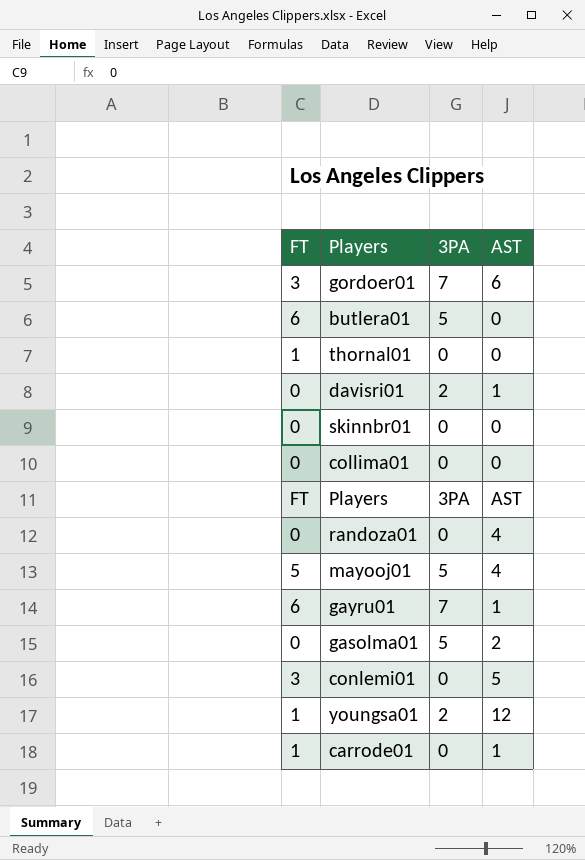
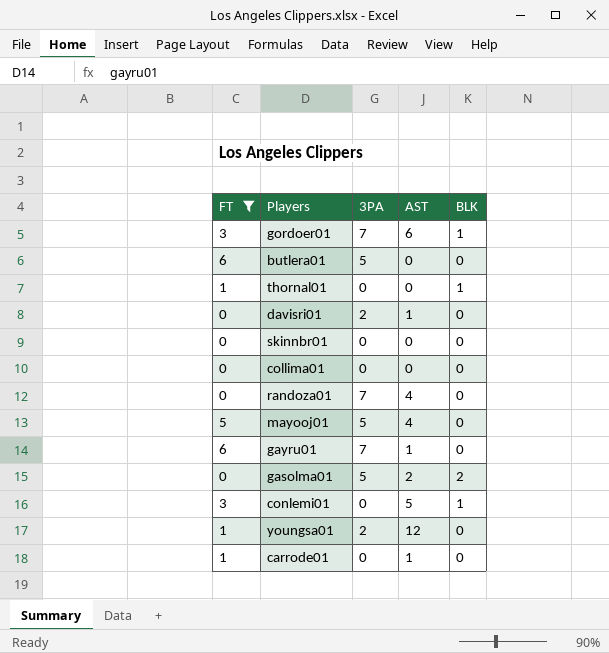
filter: none -> FT != FT
column BLK | position: none -> 5
randoza01 | 3PA: 0 -> 7

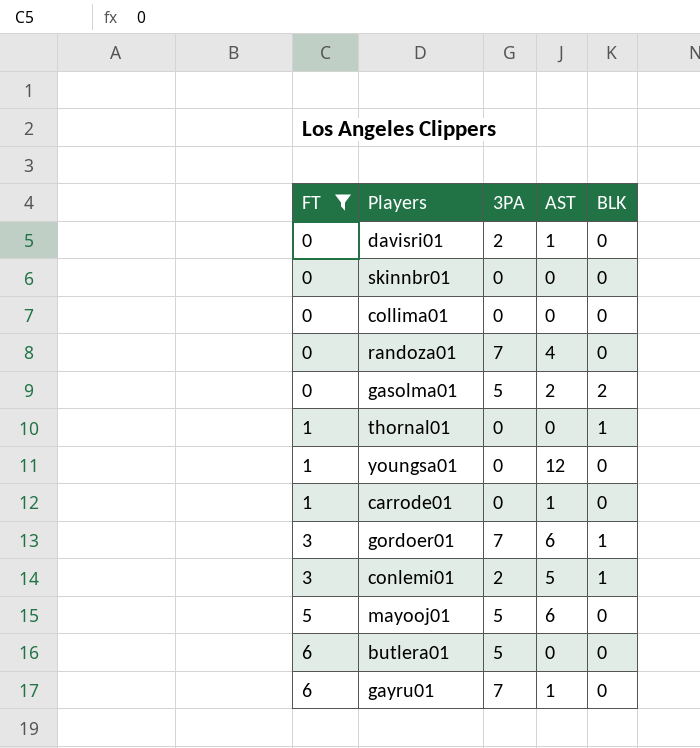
row order: none -> FT ascending
youngsa01 | 3PA: 2 -> 0
conlemi01 | 3PA: 0 -> 2
mayooj01 | AST: 4 -> 6

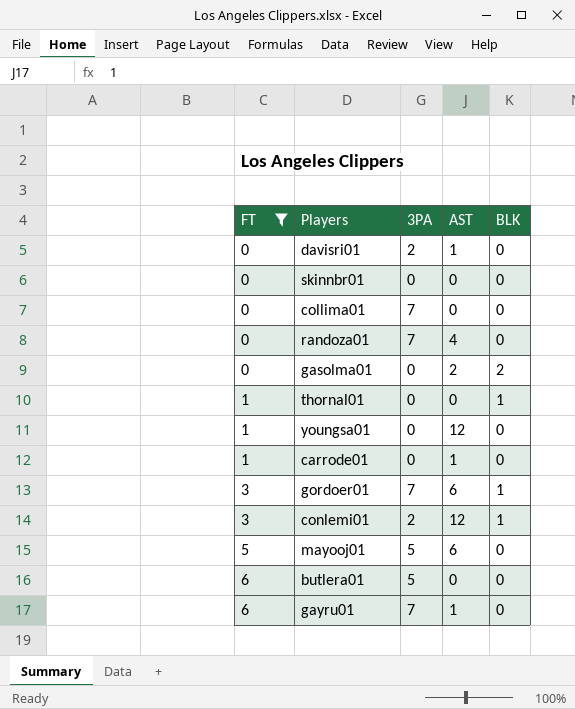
collima01 | 3PA: 0 -> 7
gasolma01 | 3PA: 5 -> 0
conlemi01 | AST: 5 -> 12

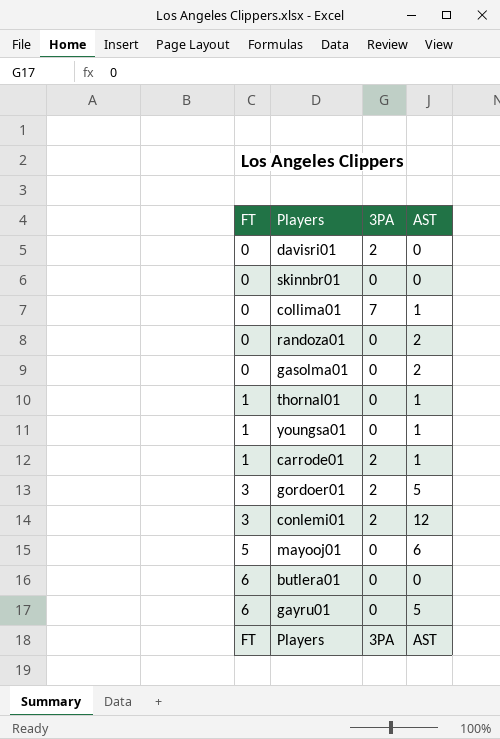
filter: FT != FT -> none
column BLK | position: 5 -> none
davisri01 | AST: 1 -> 0
collima01 | AST: 0 -> 1
randoza01 | 3PA: 7 -> 0
randoza01 | AST: 4 -> 2
thornal01 | AST: 0 -> 1
youngsa01 | AST: 12 -> 1
carrode01 | 3PA: 0 -> 2
gordoer01 | 3PA: 7 -> 2
gordoer01 | AST: 6 -> 5
mayooj01 | 3PA: 5 -> 0
butlera01 | 3PA: 5 -> 0
gayru01 | 3PA: 7 -> 0
gayru01 | AST: 1 -> 5

